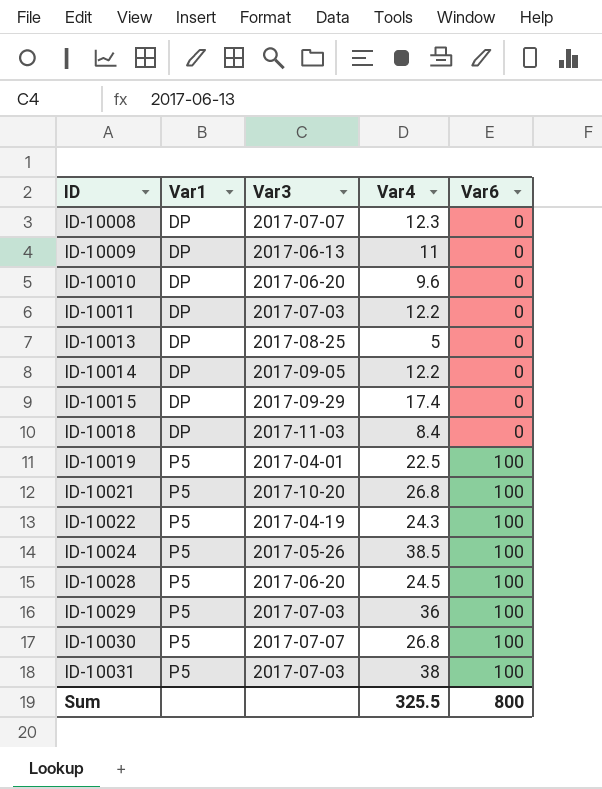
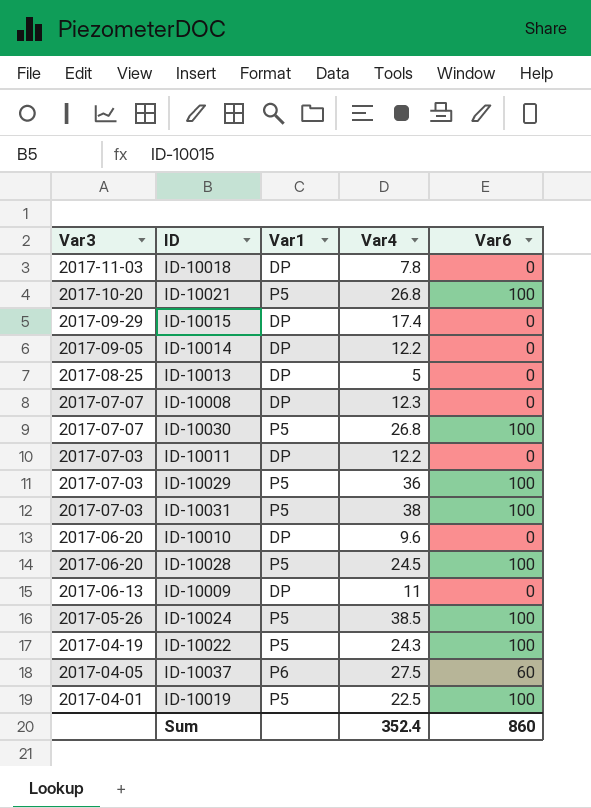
row order: ID ascending -> Var3 descending
column Var3 | position: 3 -> 1
ID-10018 | Var4: 8.4 -> 7.8
row ID-10037: none -> 2017-04-05 | P6 | 27.5 | 60
Sum | Var4: 325.5 -> 352.4
Sum | Var6: 800 -> 860

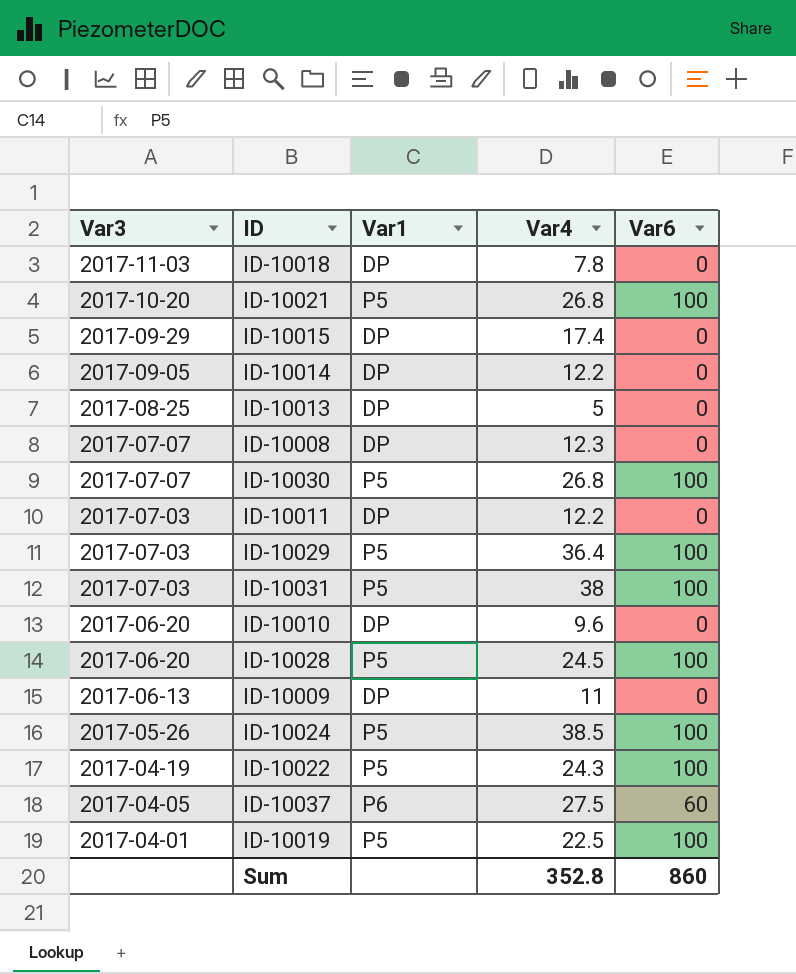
ID-10029 | Var4: 36 -> 36.4
Sum | Var4: 352.4 -> 352.8

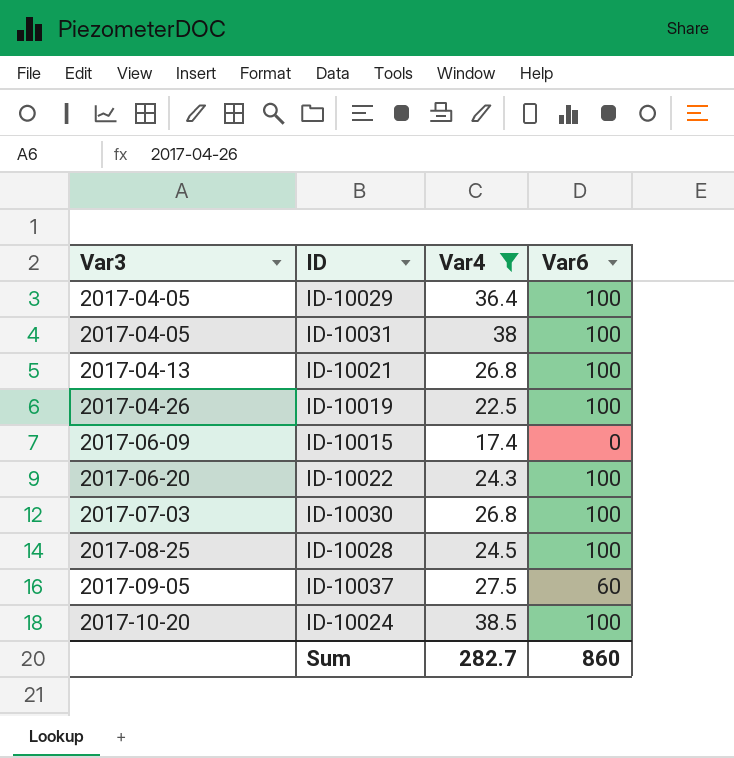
filter: none -> Var4 >= 17.4
row order: Var3 descending -> Var3 ascending
column Var1 | position: 3 -> none
ID-10029 | Var3: 2017-07-03 -> 2017-04-05
ID-10031 | Var3: 2017-07-03 -> 2017-04-05
ID-10021 | Var3: 2017-10-20 -> 2017-04-13
ID-10019 | Var3: 2017-04-01 -> 2017-04-26
ID-10015 | Var3: 2017-09-29 -> 2017-06-09
ID-10022 | Var3: 2017-04-19 -> 2017-06-20
ID-10030 | Var3: 2017-07-07 -> 2017-07-03
ID-10028 | Var3: 2017-06-20 -> 2017-08-25
ID-10037 | Var3: 2017-04-05 -> 2017-09-05
ID-10024 | Var3: 2017-05-26 -> 2017-10-20
Sum | Var4: 352.8 -> 282.7

